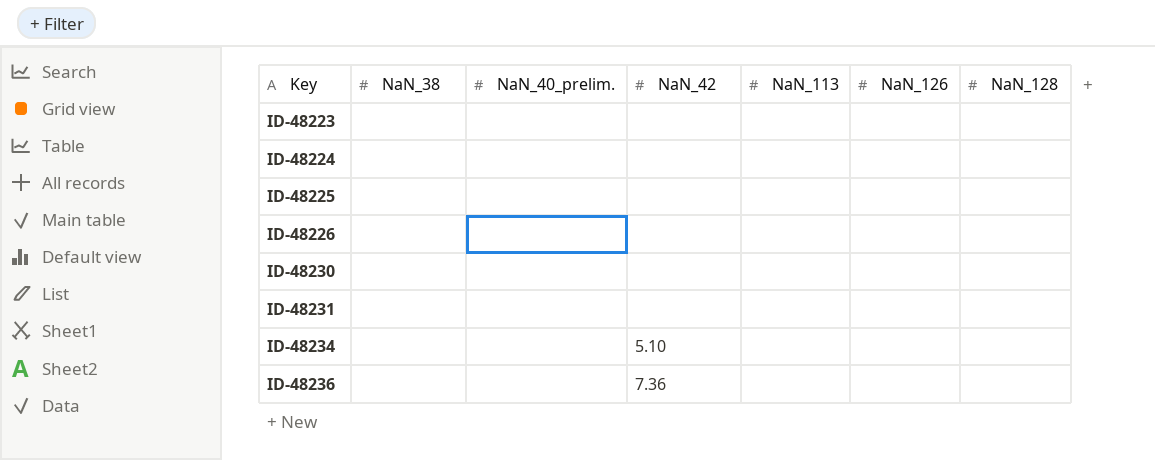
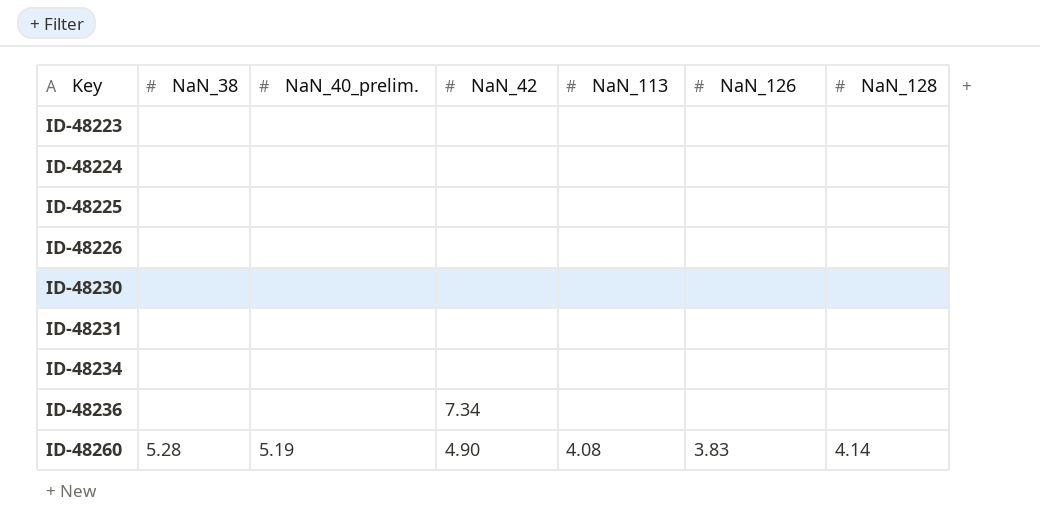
ID-48234 | NaN_42: 5.10 -> none
ID-48236 | NaN_42: 7.36 -> 7.34
row ID-48260: none -> 5.28 | 5.19 | 4.90 | 4.08 | 3.83 | 4.14

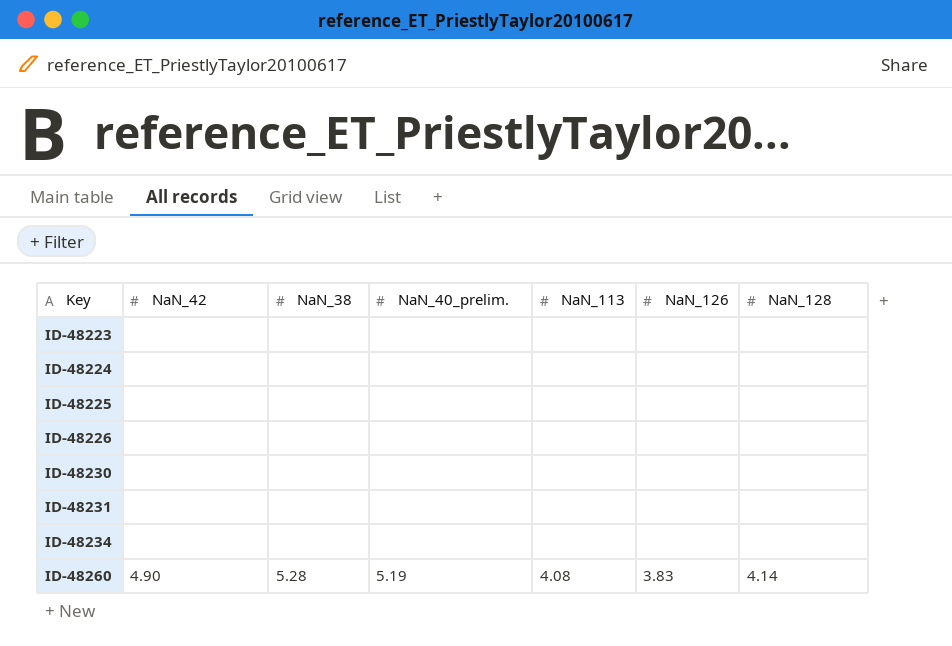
column NaN_42 | position: 4 -> 2
row ID-48236: none | none | 7.34 | none | none | none -> none

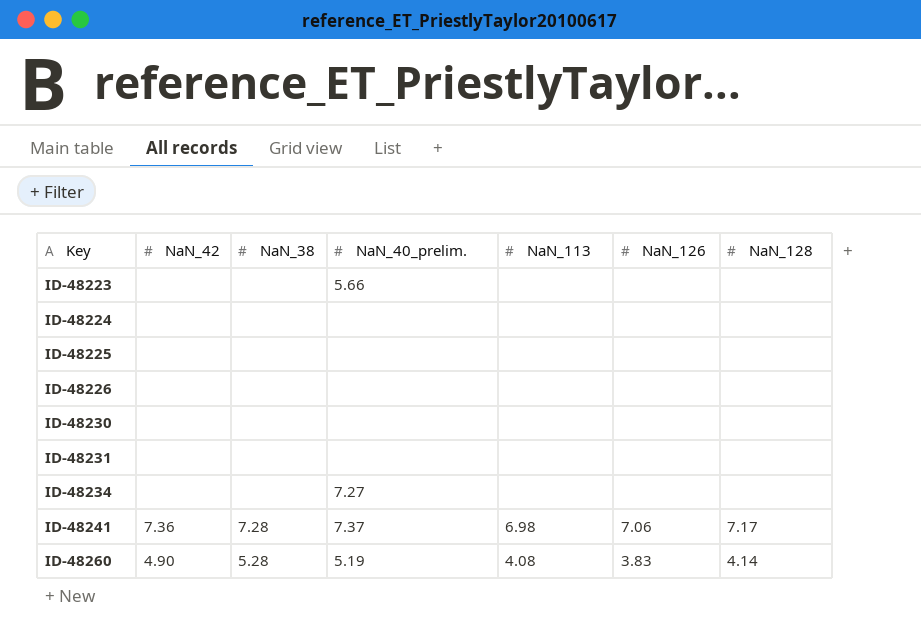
ID-48223 | NaN_40_prelim.: none -> 5.66
ID-48234 | NaN_40_prelim.: none -> 7.27
row ID-48241: none -> 7.36 | 7.28 | 7.37 | 6.98 | 7.06 | 7.17

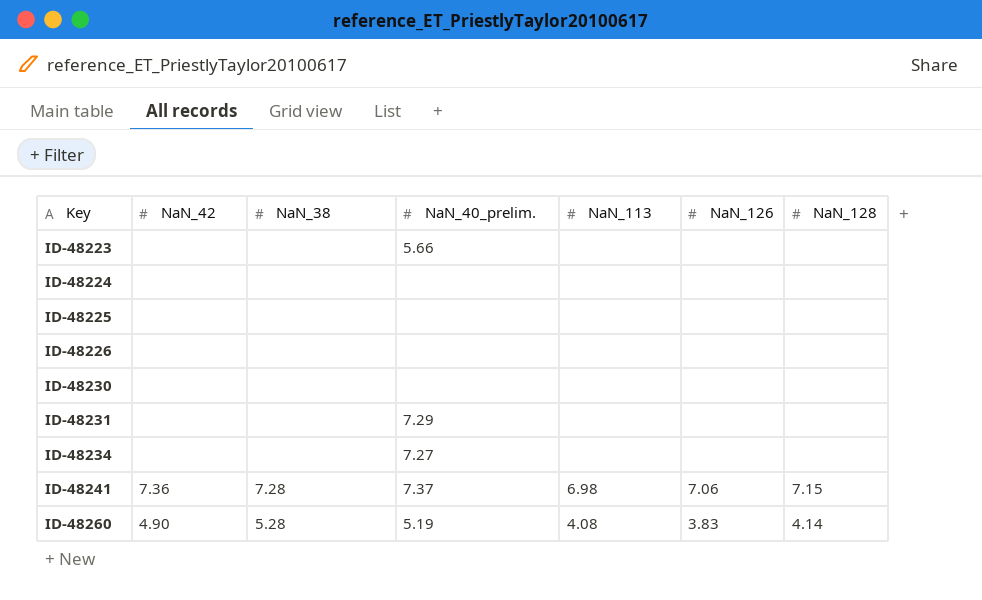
ID-48231 | NaN_40_prelim.: none -> 7.29
ID-48241 | NaN_128: 7.17 -> 7.15

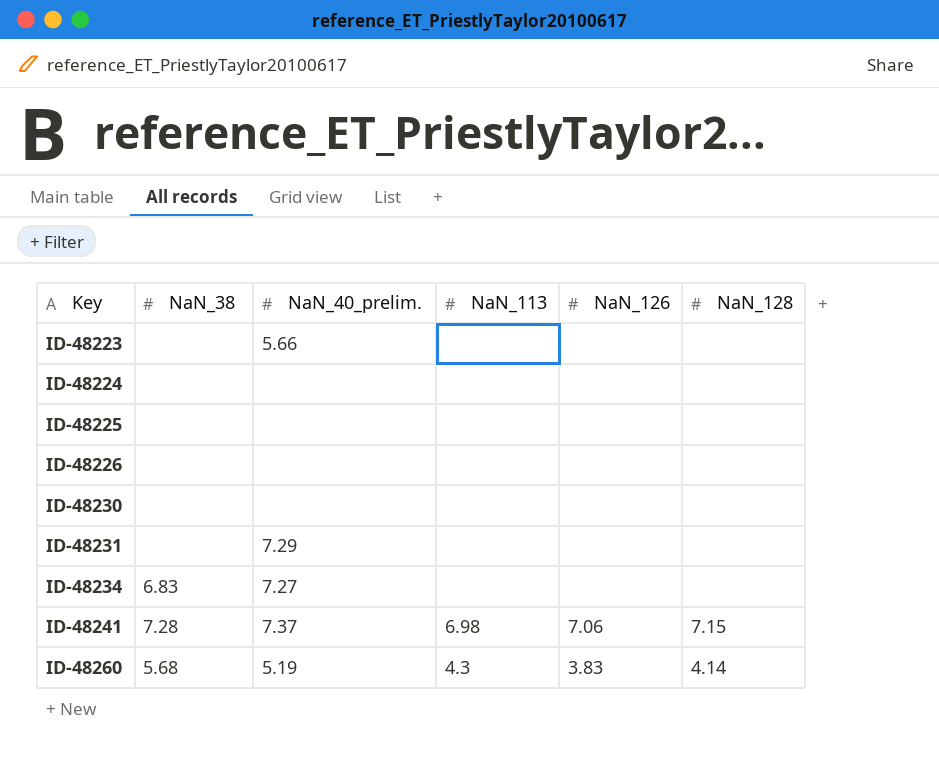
column NaN_42 | position: 2 -> none
ID-48234 | NaN_38: none -> 6.83
ID-48260 | NaN_38: 5.28 -> 5.68
ID-48260 | NaN_113: 4.08 -> 4.3

